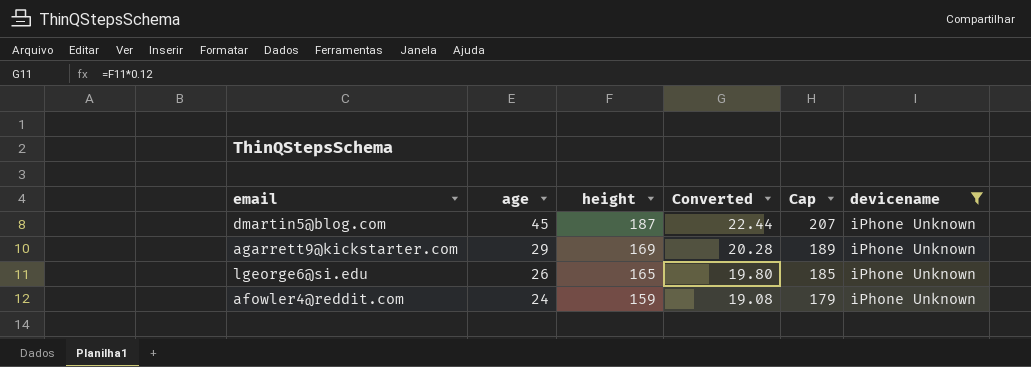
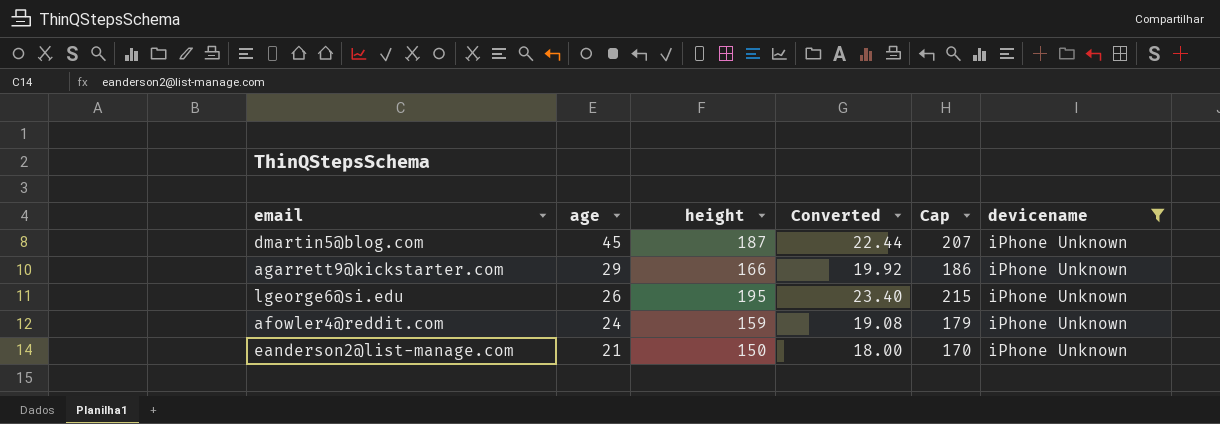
agarrett9@kickstarter.com | height: 169 -> 166
agarrett9@kickstarter.com | Converted: 20.28 -> 19.92
agarrett9@kickstarter.com | Cap: 189 -> 186
lgeorge6@si.edu | height: 165 -> 195
lgeorge6@si.edu | Converted: 19.80 -> 23.40
lgeorge6@si.edu | Cap: 185 -> 215
row eanderson2@list-manage.com: none -> 21 | 150 | 18.00 | 170 | iPhone Unknown

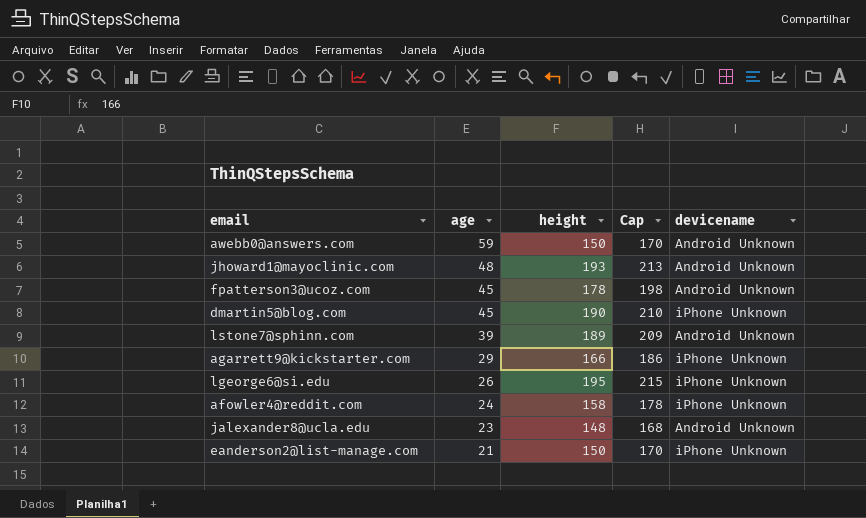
filter: devicename = iPhone Unknown -> none
column Converted | formula: [height] * 0.12 -> none
dmartin5@blog.com | height: 187 -> 190
dmartin5@blog.com | Cap: 207 -> 210
afowler4@reddit.com | height: 159 -> 158
afowler4@reddit.com | Cap: 179 -> 178

